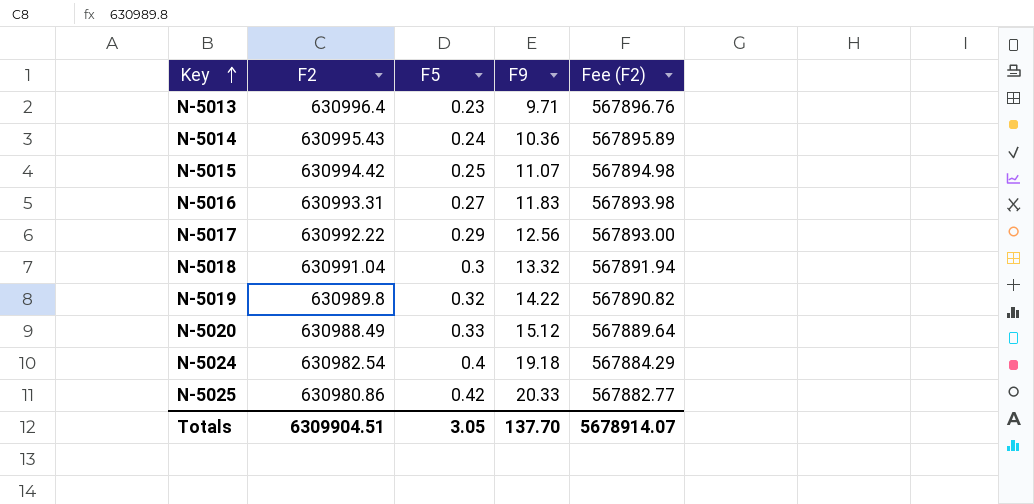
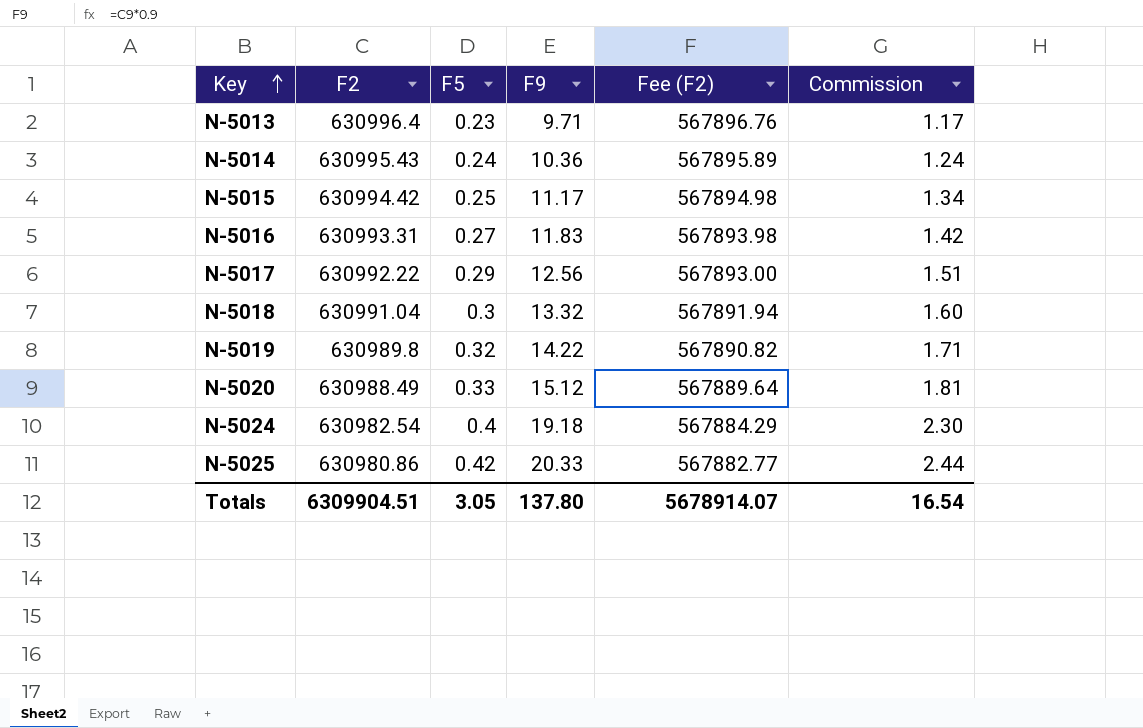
column Commission | formula: none -> [F9] * 0.12
N-5015 | F9: 11.07 -> 11.17
Totals | F9: 137.70 -> 137.80

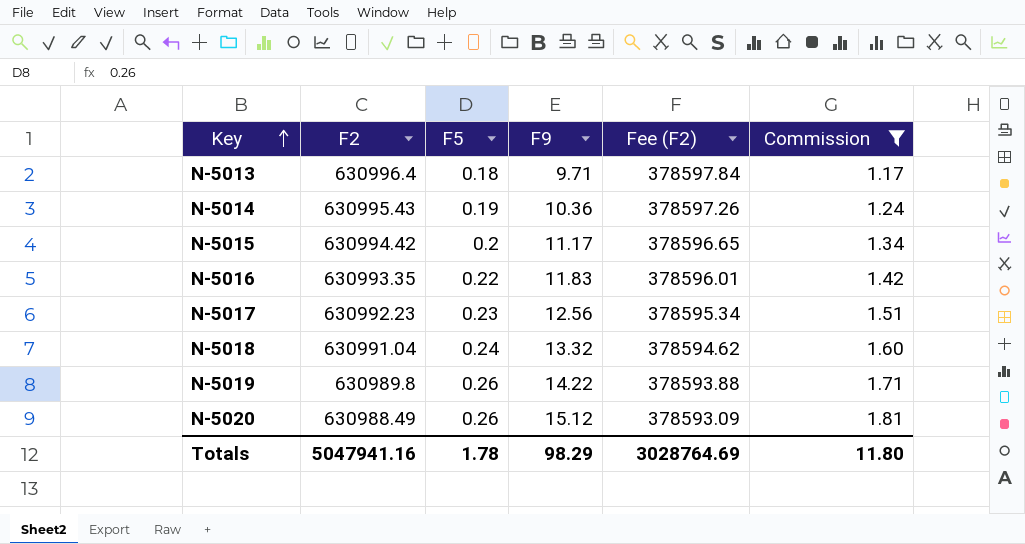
filter: none -> Commission <= 1.81
column Fee (F2) | formula: [F2] * 0.9 -> [F2] * 0.6
N-5013 | F5: 0.23 -> 0.18
N-5014 | F5: 0.24 -> 0.19
N-5015 | F5: 0.25 -> 0.2
N-5016 | F2: 630993.31 -> 630993.35
N-5016 | F5: 0.27 -> 0.22
N-5017 | F2: 630992.22 -> 630992.23
N-5017 | F5: 0.29 -> 0.23
N-5018 | F5: 0.3 -> 0.24
N-5019 | F5: 0.32 -> 0.26
N-5020 | F5: 0.33 -> 0.26
Totals | F2: 6309904.51 -> 5047941.16
Totals | F5: 3.05 -> 1.78
Totals | F9: 137.80 -> 98.29
Totals | Fee (F2): 5678914.07 -> 3028764.69
Totals | Commission: 16.54 -> 11.80

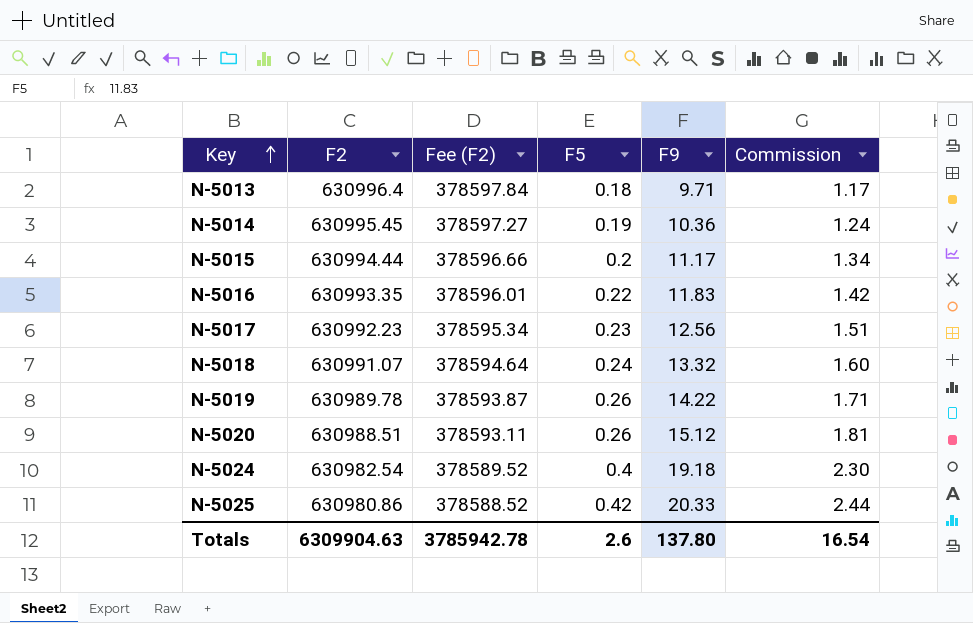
filter: Commission <= 1.81 -> none
column Fee (F2) | position: 5 -> 3
N-5014 | F2: 630995.43 -> 630995.45
N-5014 | Fee (F2): 378597.26 -> 378597.27
N-5015 | F2: 630994.42 -> 630994.44
N-5015 | Fee (F2): 378596.65 -> 378596.66
N-5018 | F2: 630991.04 -> 630991.07
N-5018 | Fee (F2): 378594.62 -> 378594.64
N-5019 | F2: 630989.8 -> 630989.78
N-5019 | Fee (F2): 378593.88 -> 378593.87
N-5020 | F2: 630988.49 -> 630988.51
N-5020 | Fee (F2): 378593.09 -> 378593.11
Totals | F2: 5047941.16 -> 6309904.63
Totals | Fee (F2): 3028764.69 -> 3785942.78
Totals | F5: 1.78 -> 2.6
Totals | F9: 98.29 -> 137.80
Totals | Commission: 11.80 -> 16.54

